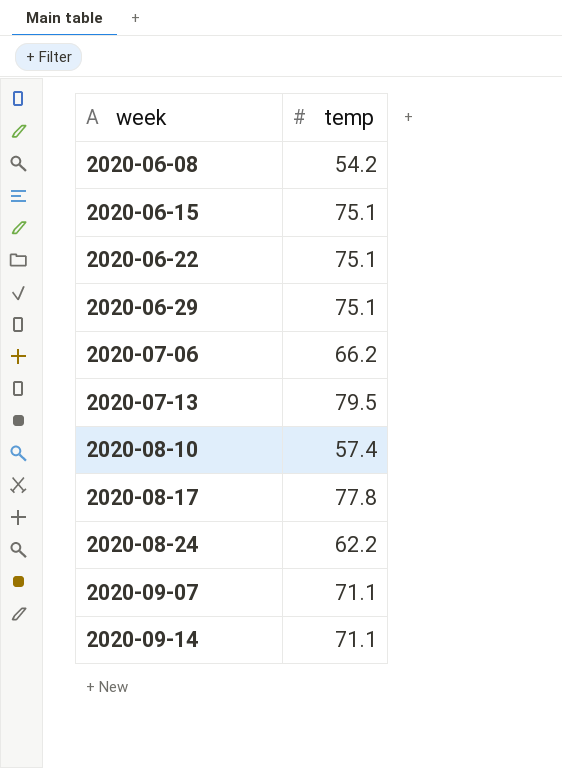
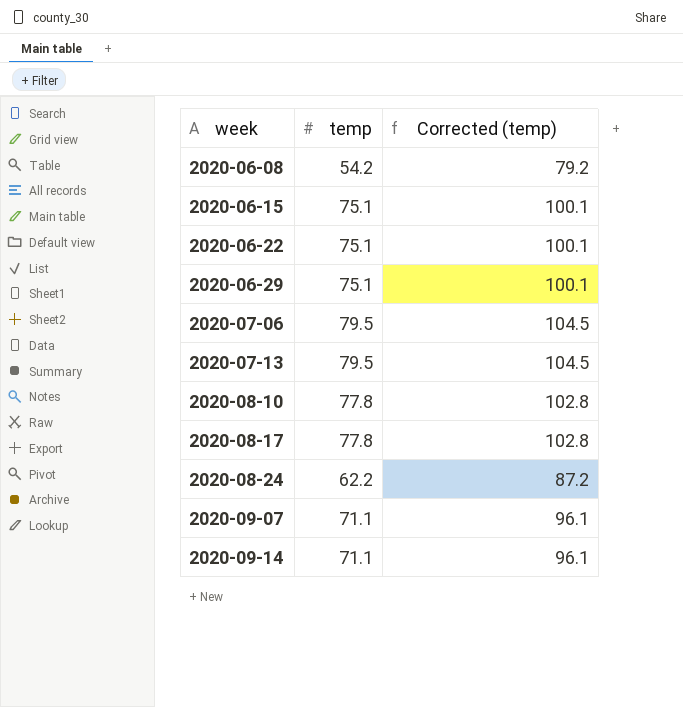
column Corrected (temp) | formula: none -> [temp] + 25
2020-07-06 | temp: 66.2 -> 79.5
2020-08-10 | temp: 57.4 -> 77.8

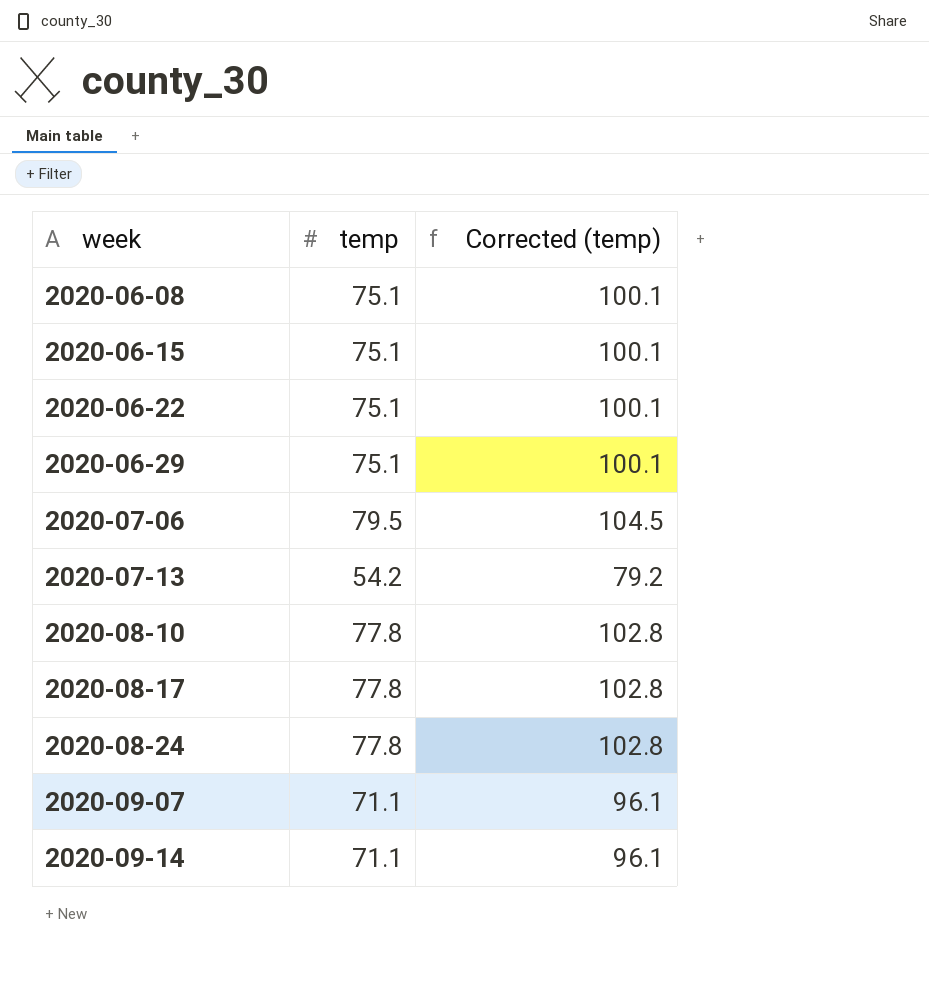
2020-06-08 | temp: 54.2 -> 75.1
2020-06-08 | Corrected (temp): 79.2 -> 100.1
2020-07-13 | temp: 79.5 -> 54.2
2020-07-13 | Corrected (temp): 104.5 -> 79.2
2020-08-24 | temp: 62.2 -> 77.8
2020-08-24 | Corrected (temp): 87.2 -> 102.8

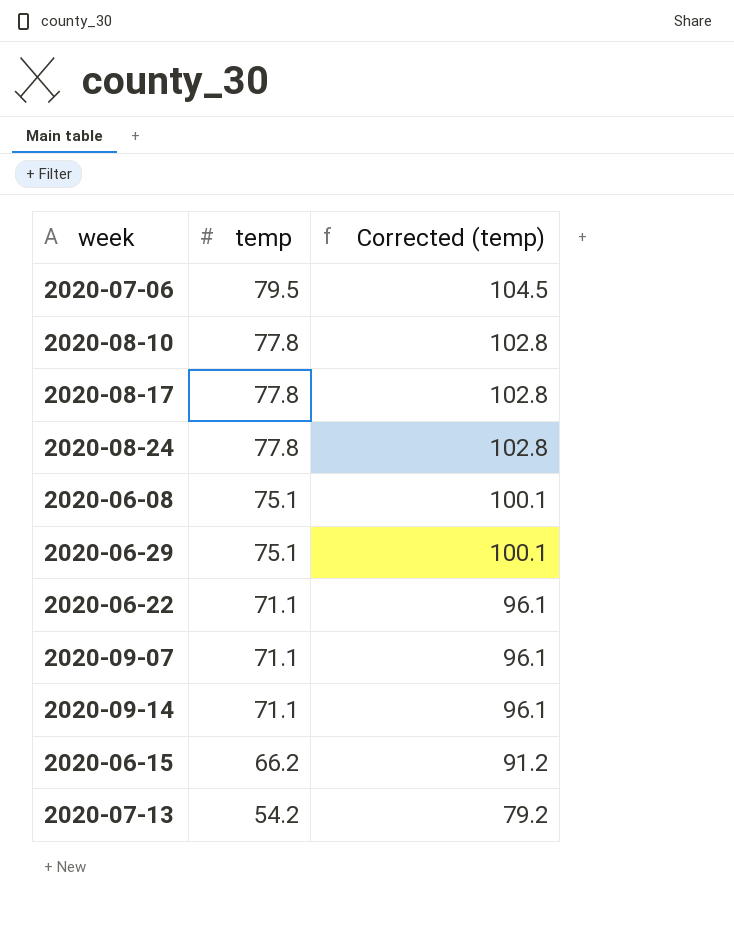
row order: week ascending -> temp descending
2020-06-22 | temp: 75.1 -> 71.1
2020-06-22 | Corrected (temp): 100.1 -> 96.1
2020-06-15 | temp: 75.1 -> 66.2
2020-06-15 | Corrected (temp): 100.1 -> 91.2

